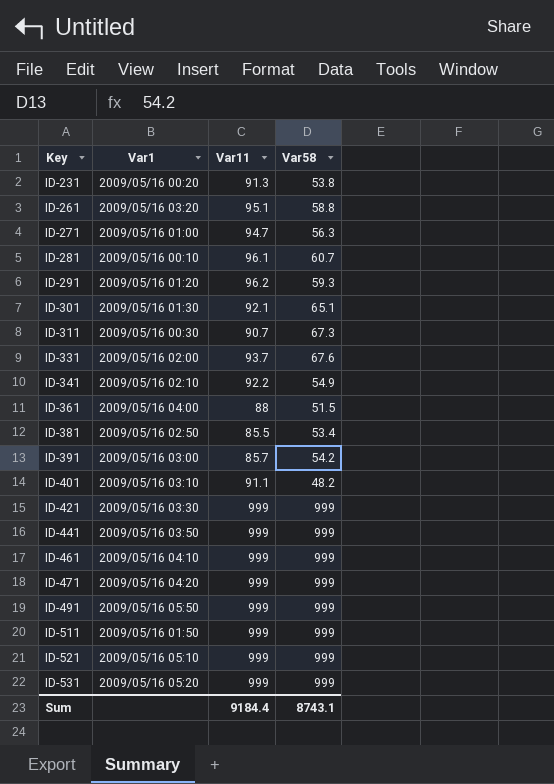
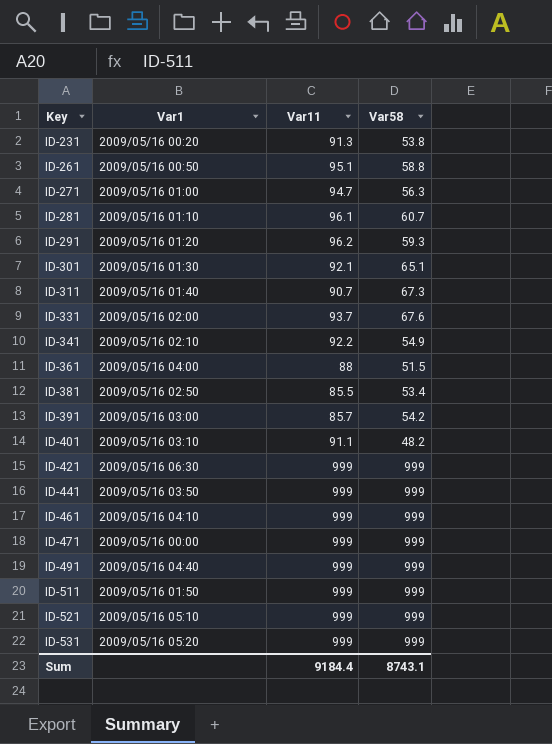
ID-261 | Var1: 2009/05/16 03:20 -> 2009/05/16 00:50
ID-281 | Var1: 2009/05/16 00:10 -> 2009/05/16 01:10
ID-311 | Var1: 2009/05/16 00:30 -> 2009/05/16 01:40
ID-421 | Var1: 2009/05/16 03:30 -> 2009/05/16 06:30
ID-471 | Var1: 2009/05/16 04:20 -> 2009/05/16 00:00
ID-491 | Var1: 2009/05/16 05:50 -> 2009/05/16 04:40

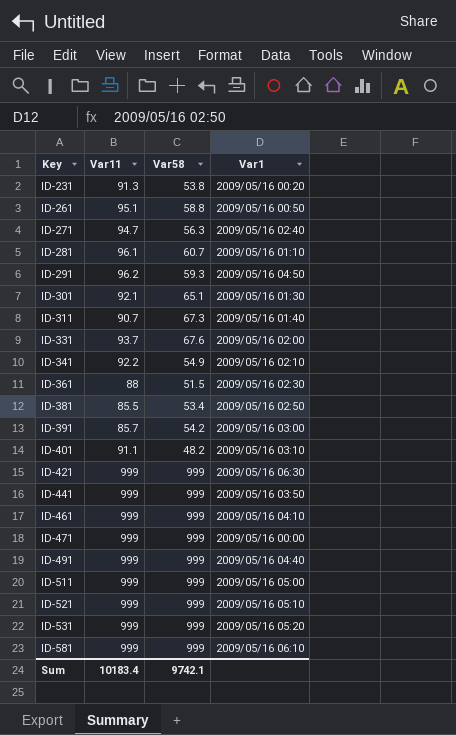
column Var1 | position: 2 -> 4
ID-271 | Var1: 2009/05/16 01:00 -> 2009/05/16 02:40
ID-291 | Var1: 2009/05/16 01:20 -> 2009/05/16 04:50
ID-361 | Var1: 2009/05/16 04:00 -> 2009/05/16 02:30
ID-511 | Var1: 2009/05/16 01:50 -> 2009/05/16 05:00
row ID-581: none -> 999 | 999 | 2009/05/16 06:10
Sum | Var11: 9184.4 -> 10183.4
Sum | Var58: 8743.1 -> 9742.1

